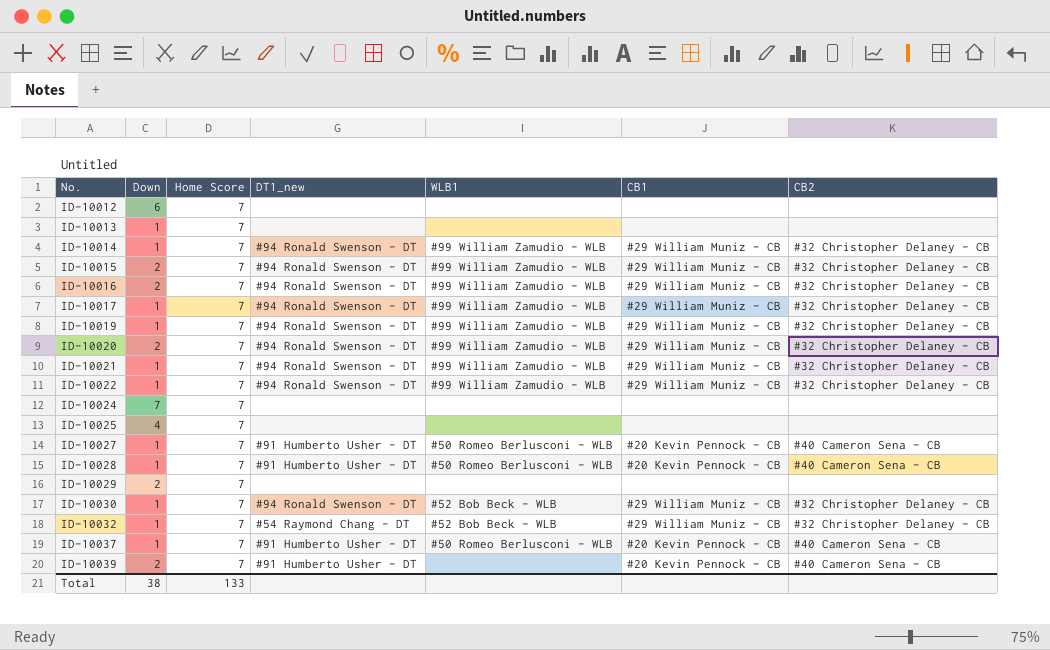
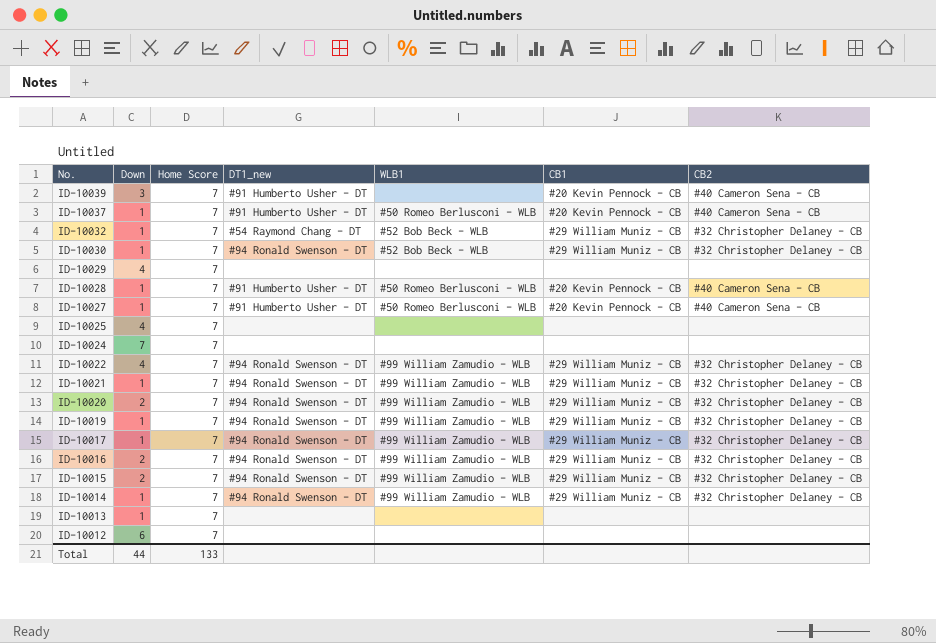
row order: No. ascending -> No. descending
ID-10039 | Down: 2 -> 3
ID-10029 | Down: 2 -> 4
ID-10022 | Down: 1 -> 4
Total | Down: 38 -> 44

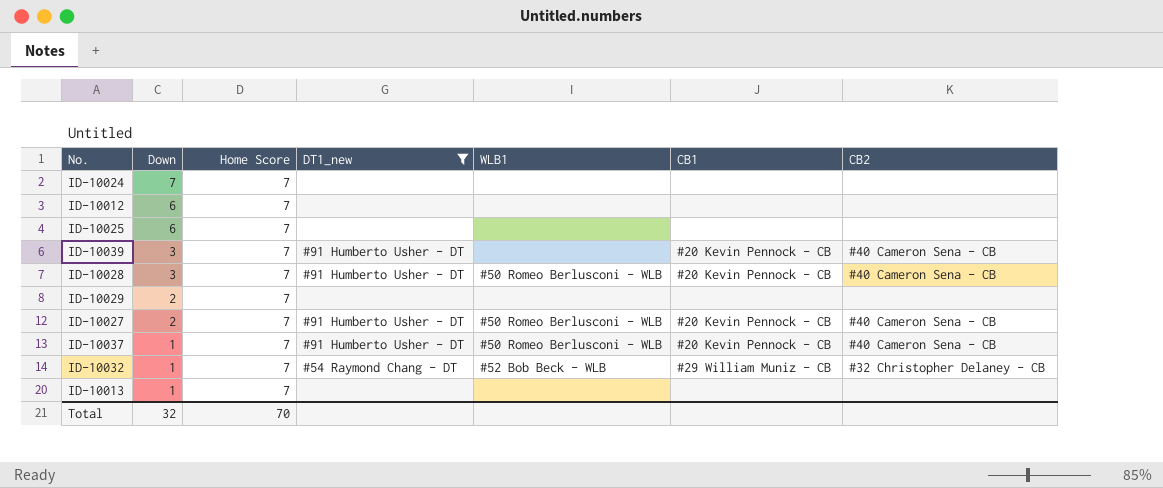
filter: none -> DT1_new != #94 Ronald Swenson - DT
row order: No. descending -> Down descending
ID-10025 | Down: 4 -> 6
ID-10028 | Down: 1 -> 3
ID-10029 | Down: 4 -> 2
ID-10027 | Down: 1 -> 2
Total | Down: 44 -> 32
Total | Home Score: 133 -> 70

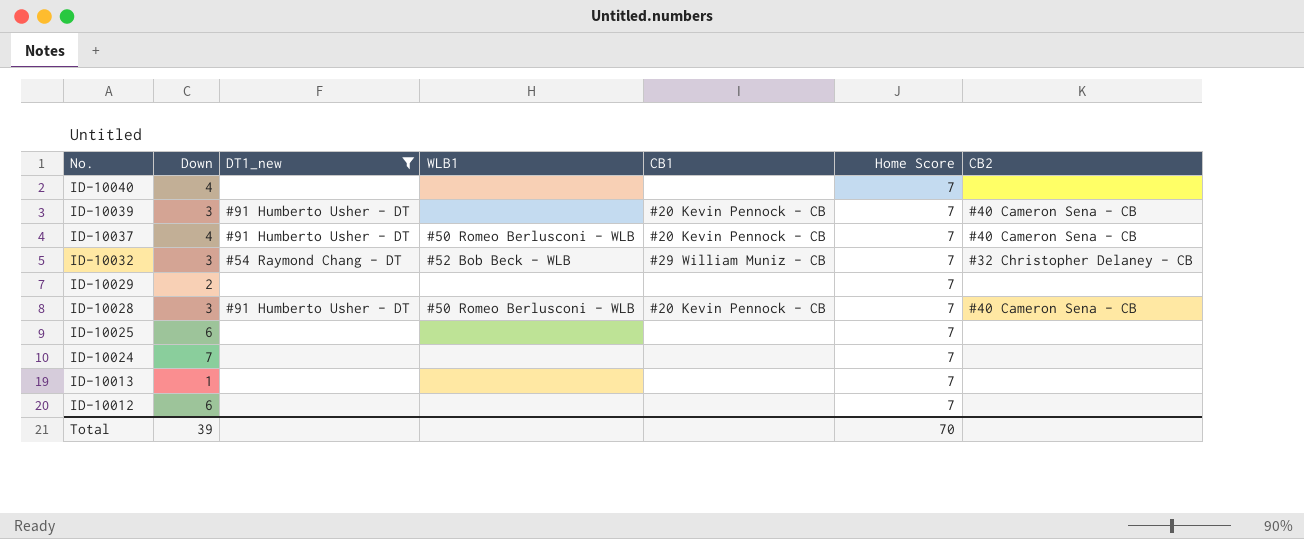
row order: Down descending -> No. descending
column Home Score | position: 3 -> 6
row ID-10027: 2 | 7 | #91 Humberto Usher - DT | #50 Romeo Berlusconi - WLB | #20 Kevin Pennock - CB | #40 Cameron Sena - CB -> none
row ID-10040: none -> 4 | none | none | none | 7 | none
ID-10037 | Down: 1 -> 4
ID-10032 | Down: 1 -> 3
Total | Down: 32 -> 39

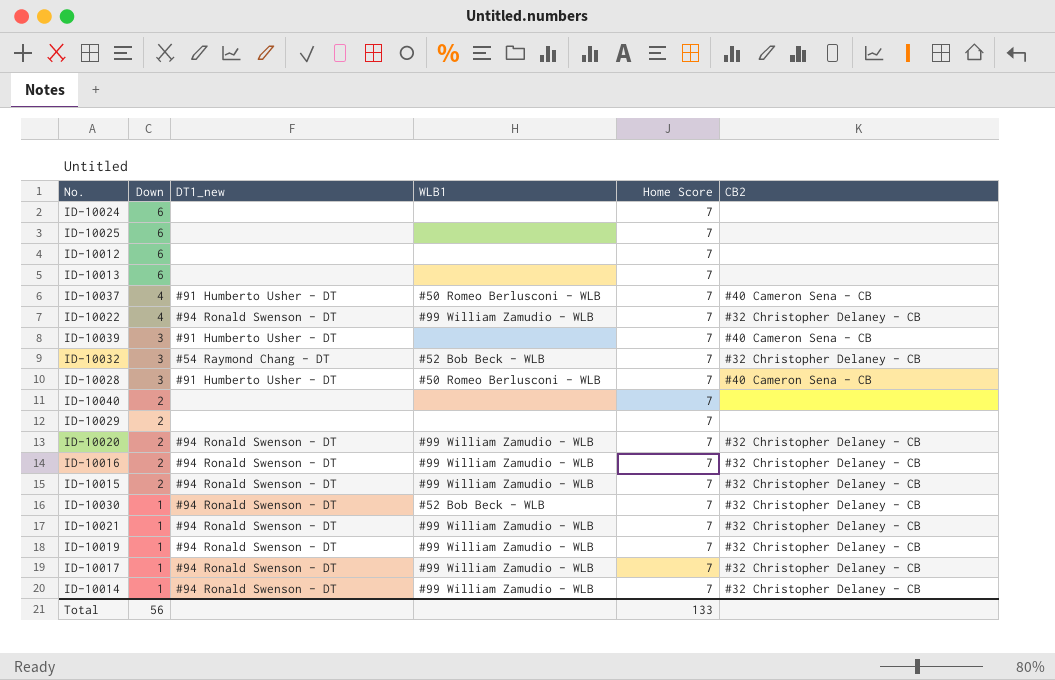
filter: DT1_new != #94 Ronald Swenson - DT -> none
row order: No. descending -> Down descending
column CB1 | position: 5 -> none
ID-10024 | Down: 7 -> 6
ID-10013 | Down: 1 -> 6
ID-10040 | Down: 4 -> 2
Total | Down: 39 -> 56
Total | Home Score: 70 -> 133

